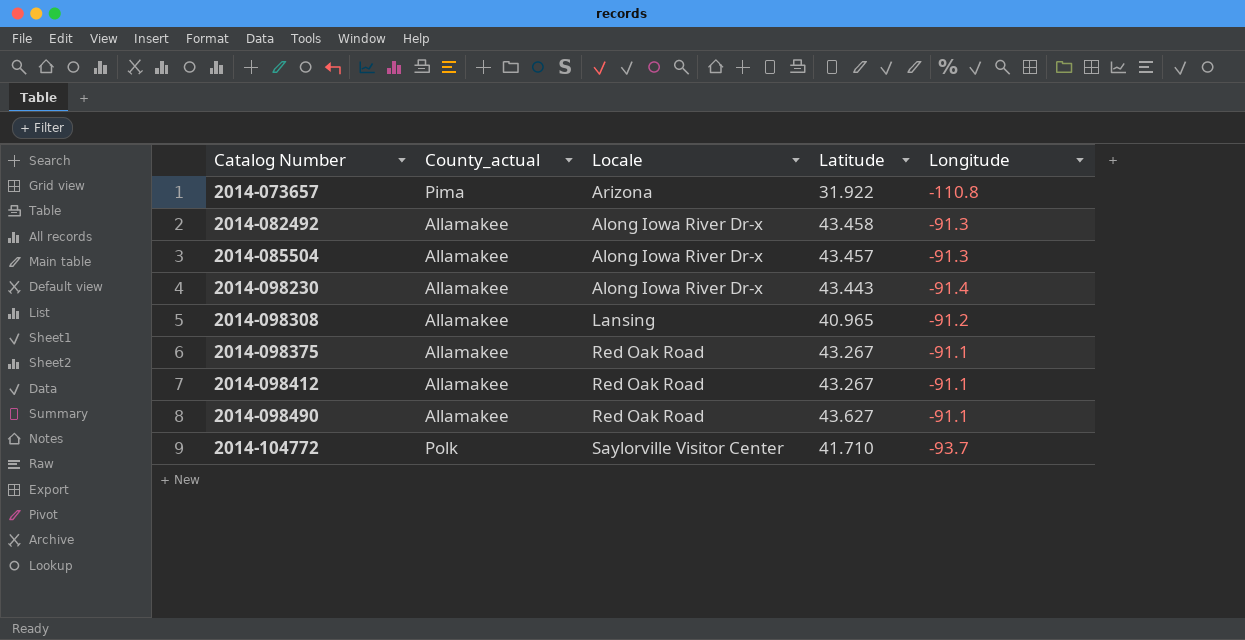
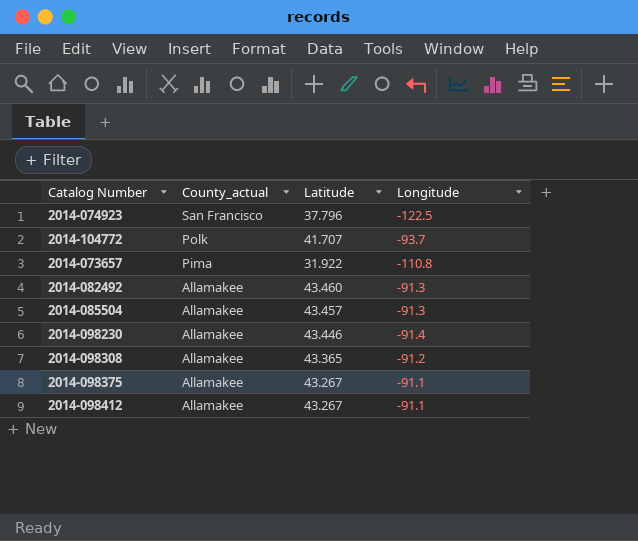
row order: Catalog Number ascending -> County_actual descending
column Locale | position: 3 -> none
row 2014-098490: Allamakee | Red Oak Road | 43.627 | -91.1 -> none
row 2014-074923: none -> San Francisco | 37.796 | -122.5
2014-104772 | Latitude: 41.710 -> 41.707
2014-082492 | Latitude: 43.458 -> 43.460
2014-098230 | Latitude: 43.443 -> 43.446
2014-098308 | Latitude: 40.965 -> 43.365

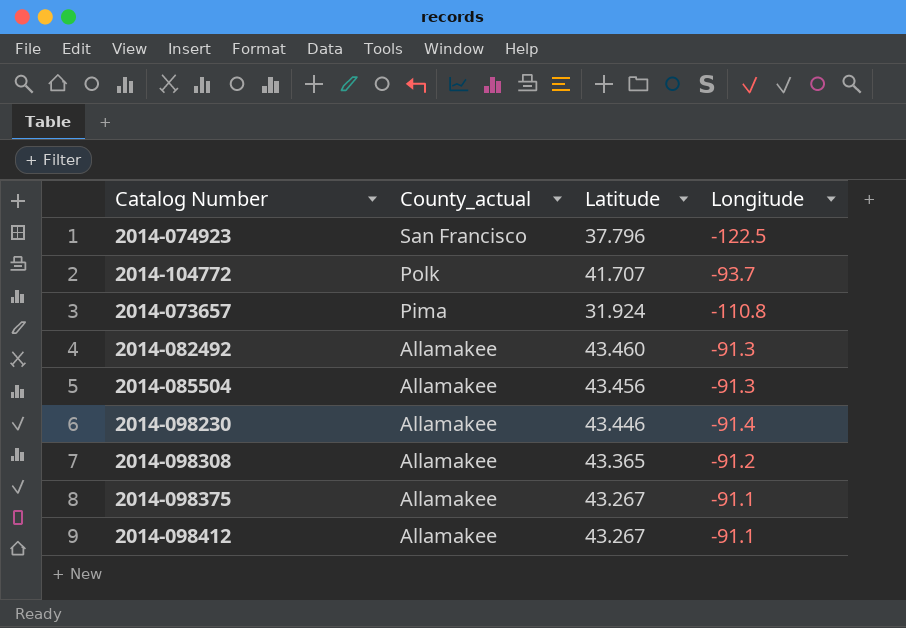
2014-073657 | Latitude: 31.922 -> 31.924
2014-085504 | Latitude: 43.457 -> 43.456

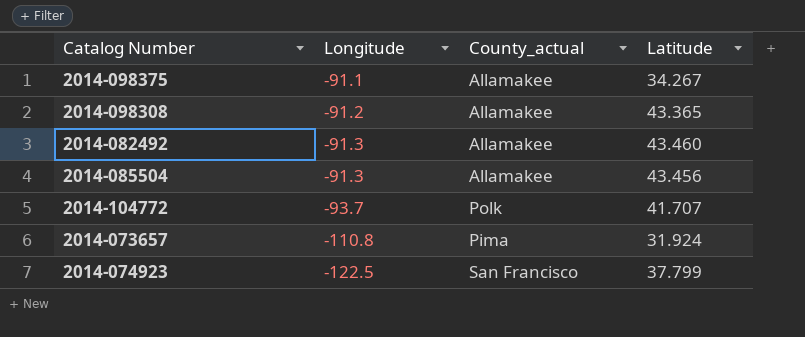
row order: County_actual descending -> Longitude descending
column Longitude | position: 4 -> 2
row 2014-098230: Allamakee | 43.446 | -91.4 -> none
row 2014-098412: Allamakee | 43.267 | -91.1 -> none
2014-098375 | Latitude: 43.267 -> 34.267
2014-074923 | Latitude: 37.796 -> 37.799

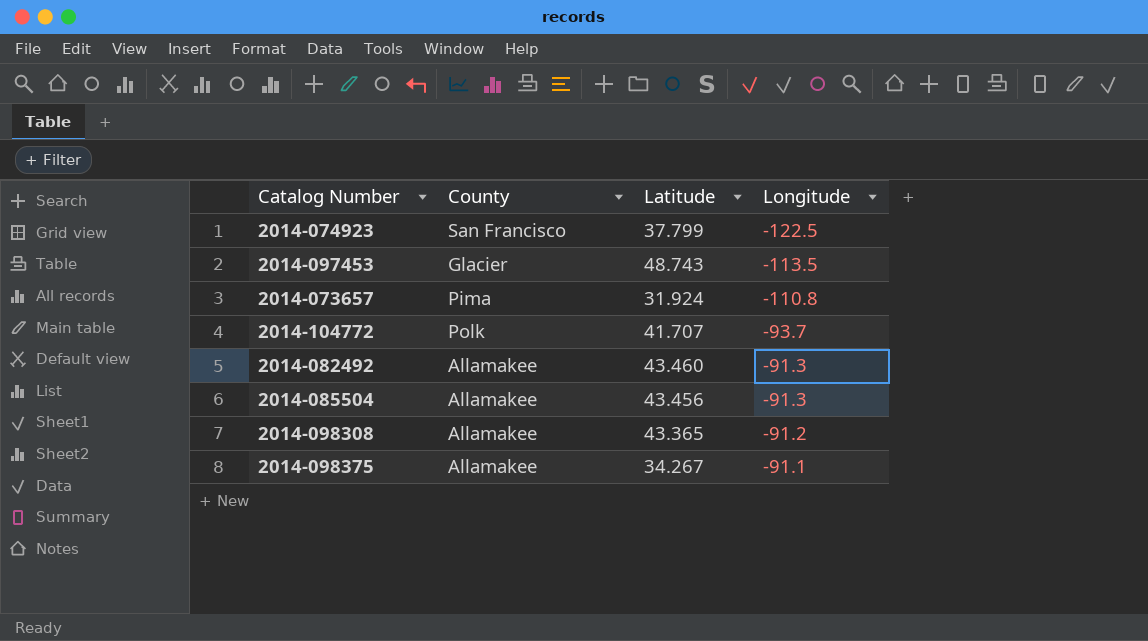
row order: Longitude descending -> Longitude ascending
column name: County_actual -> County
column Longitude | position: 2 -> 4
row 2014-097453: none -> Glacier | 48.743 | -113.5

